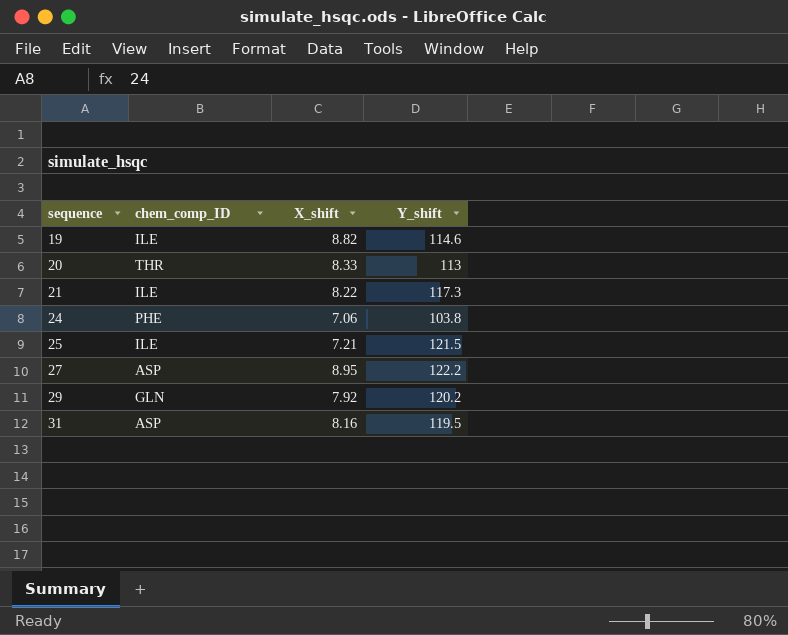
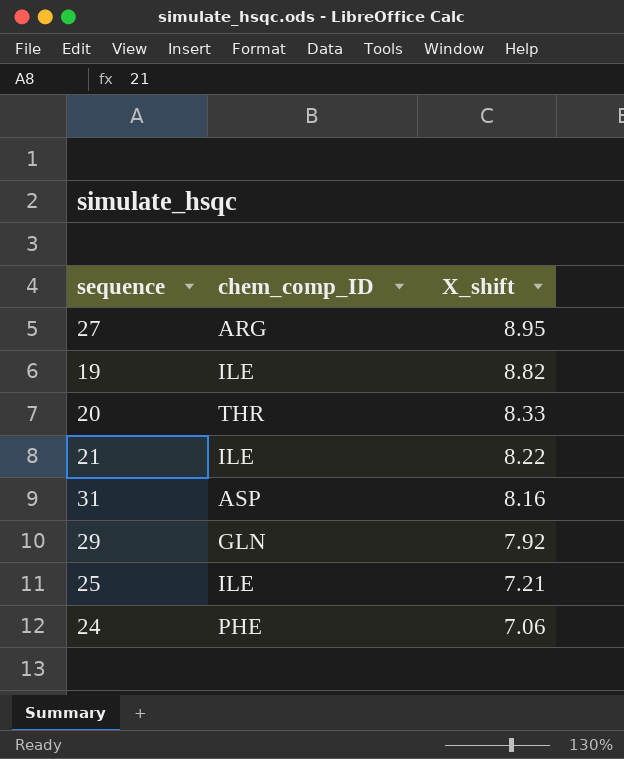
row order: sequence ascending -> X_shift descending
column Y_shift | position: 4 -> none
27 | chem_comp_ID: ASP -> ARG

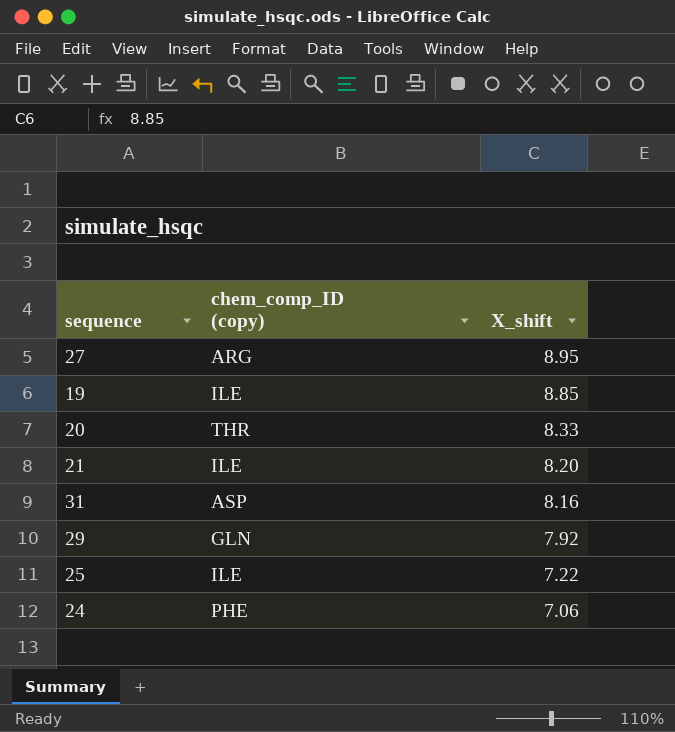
column name: chem_comp_ID -> chem_comp_ID (copy)
19 | X_shift: 8.82 -> 8.85
21 | X_shift: 8.22 -> 8.20
25 | X_shift: 7.21 -> 7.22

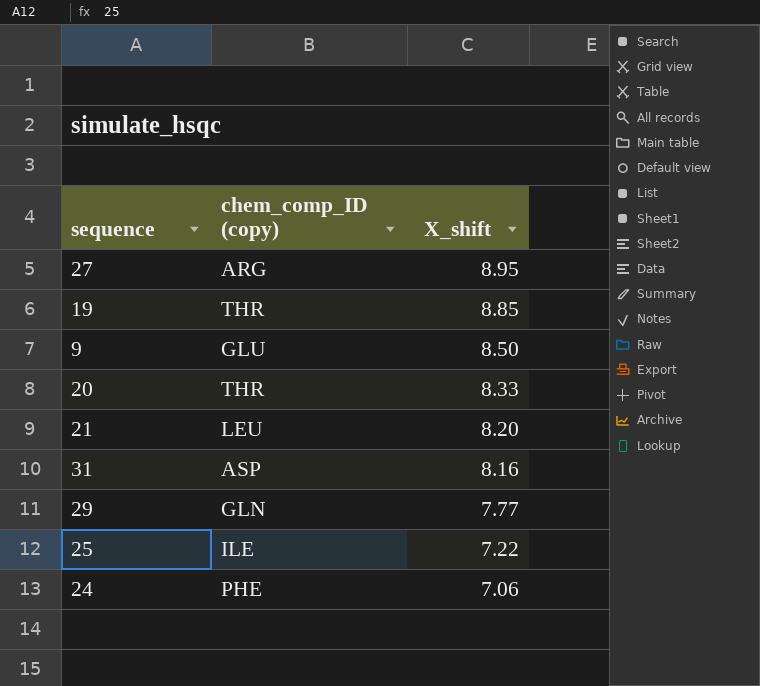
19 | chem_comp_ID (copy): ILE -> THR
row 9: none -> GLU | 8.50
21 | chem_comp_ID (copy): ILE -> LEU
29 | X_shift: 7.92 -> 7.77

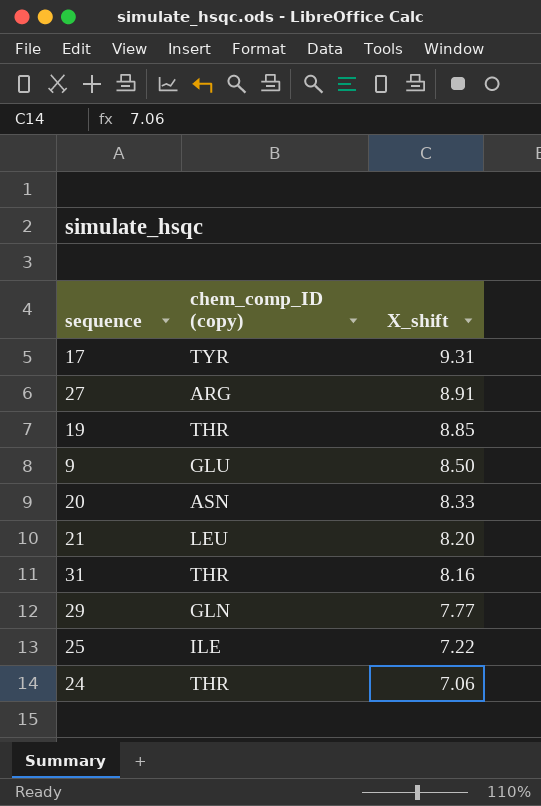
row 17: none -> TYR | 9.31
27 | X_shift: 8.95 -> 8.91
20 | chem_comp_ID (copy): THR -> ASN
31 | chem_comp_ID (copy): ASP -> THR
24 | chem_comp_ID (copy): PHE -> THR

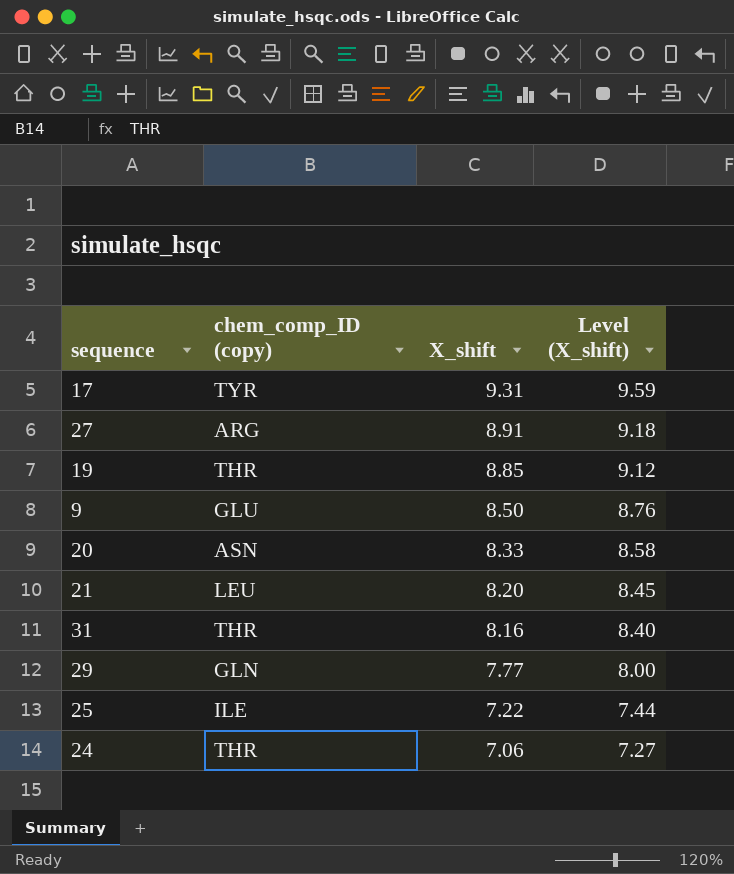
column Level (X_shift) | formula: none -> [X_shift] * 1.03

